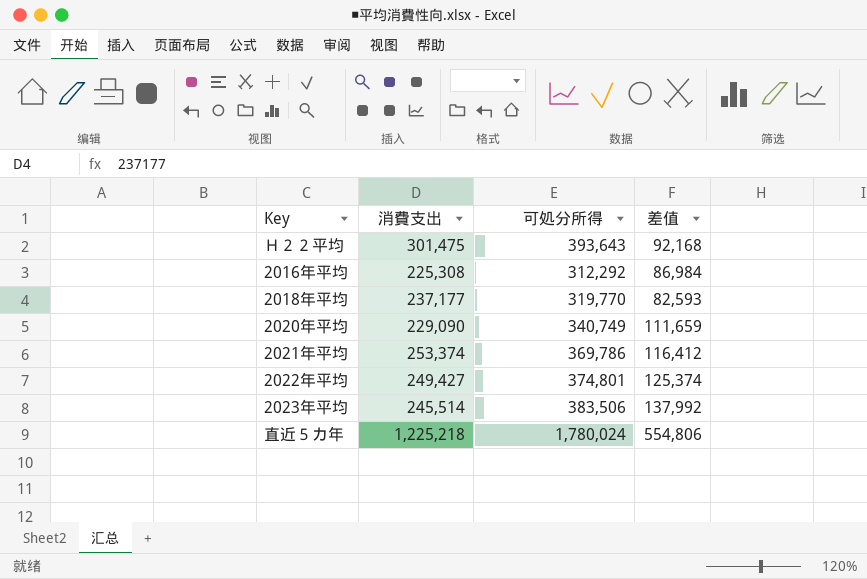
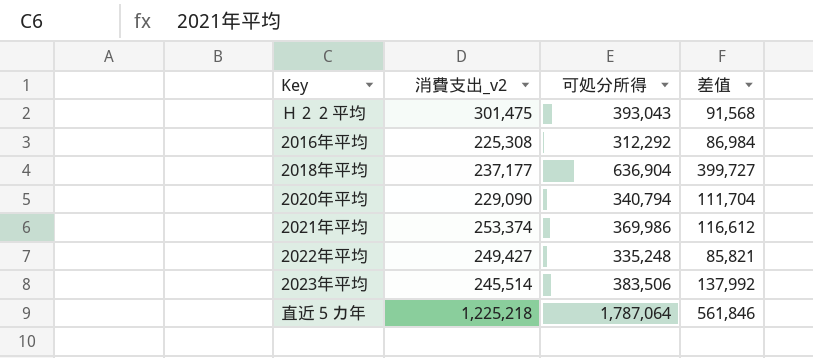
column name: 消費支出 -> 消費支出_v2
Ｈ２２平均 | 可処分所得: 393,643 -> 393,043
Ｈ２２平均 | 差值: 92,168 -> 91,568
2018年平均 | 可処分所得: 319,770 -> 636,904
2018年平均 | 差值: 82,593 -> 399,727
2020年平均 | 可処分所得: 340,749 -> 340,794
2020年平均 | 差值: 111,659 -> 111,704
2021年平均 | 可処分所得: 369,786 -> 369,986
2021年平均 | 差值: 116,412 -> 116,612
2022年平均 | 可処分所得: 374,801 -> 335,248
2022年平均 | 差值: 125,374 -> 85,821
直近５カ年 | 可処分所得: 1,780,024 -> 1,787,064
直近５カ年 | 差值: 554,806 -> 561,846

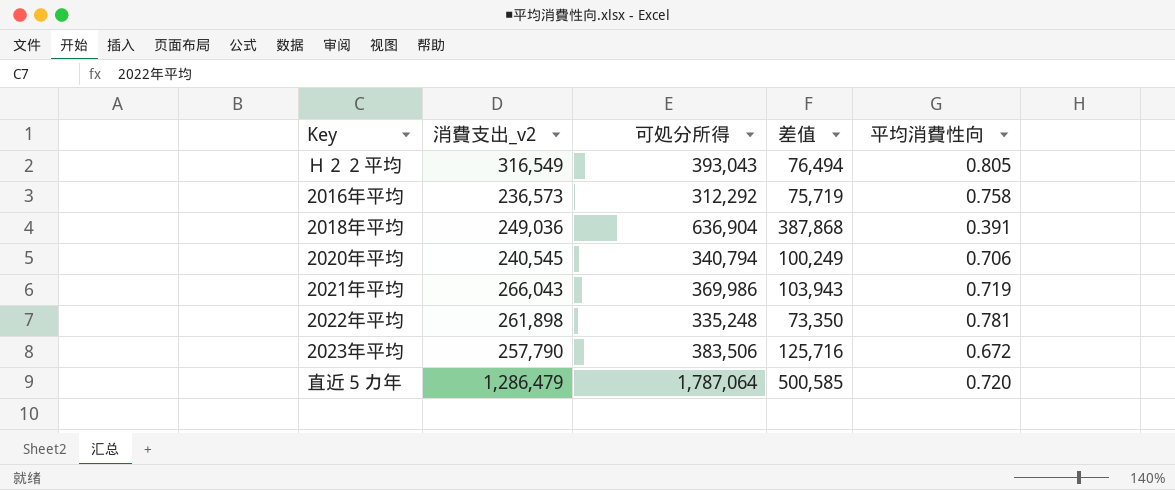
column 平均消費性向 | formula: none -> [消費支出_v2] / [可処分所得]
Ｈ２２平均 | 消費支出_v2: 301,475 -> 316,549
Ｈ２２平均 | 差值: 91,568 -> 76,494
2016年平均 | 消費支出_v2: 225,308 -> 236,573
2016年平均 | 差值: 86,984 -> 75,719
2018年平均 | 消費支出_v2: 237,177 -> 249,036
2018年平均 | 差值: 399,727 -> 387,868
2020年平均 | 消費支出_v2: 229,090 -> 240,545
2020年平均 | 差值: 111,704 -> 100,249
2021年平均 | 消費支出_v2: 253,374 -> 266,043
2021年平均 | 差值: 116,612 -> 103,943
2022年平均 | 消費支出_v2: 249,427 -> 261,898
2022年平均 | 差值: 85,821 -> 73,350
2023年平均 | 消費支出_v2: 245,514 -> 257,790
2023年平均 | 差值: 137,992 -> 125,716
直近５カ年 | 消費支出_v2: 1,225,218 -> 1,286,479
直近５カ年 | 差值: 561,846 -> 500,585

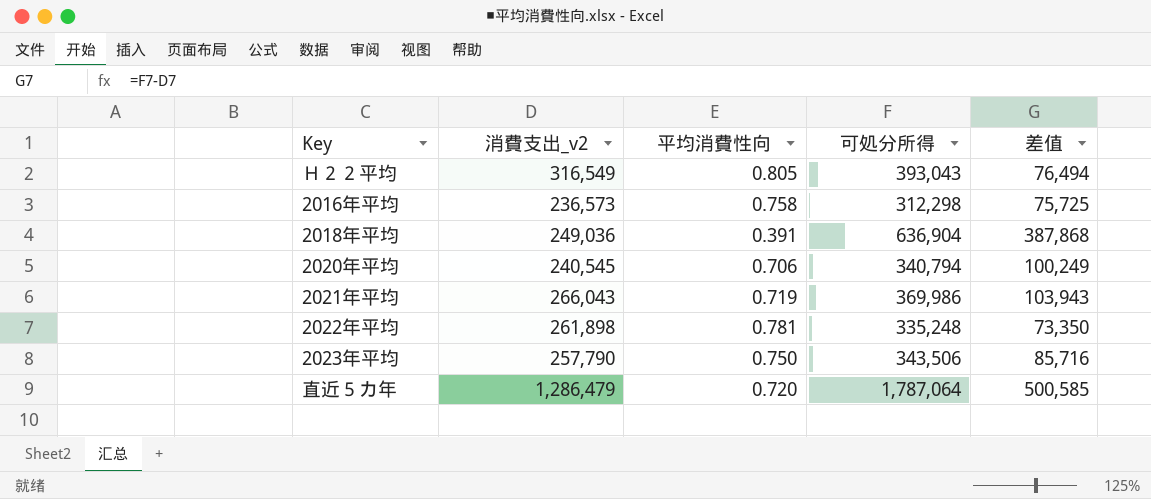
column 平均消費性向 | position: 5 -> 3
2016年平均 | 可処分所得: 312,292 -> 312,298
2016年平均 | 差值: 75,719 -> 75,725
2023年平均 | 平均消費性向: 0.672 -> 0.750
2023年平均 | 可処分所得: 383,506 -> 343,506
2023年平均 | 差值: 125,716 -> 85,716

